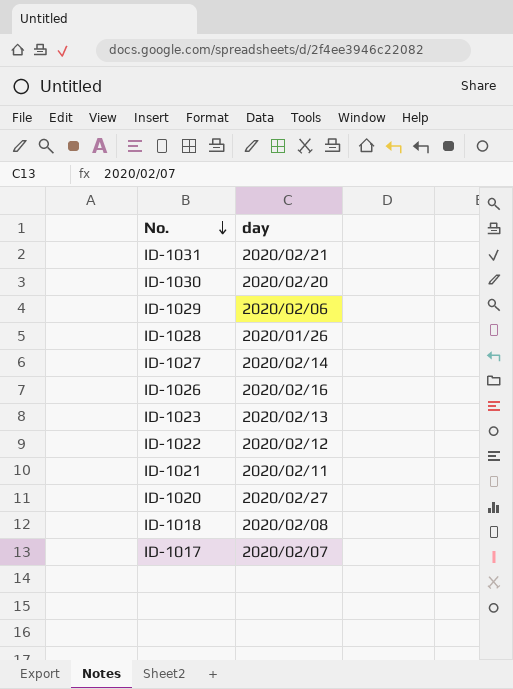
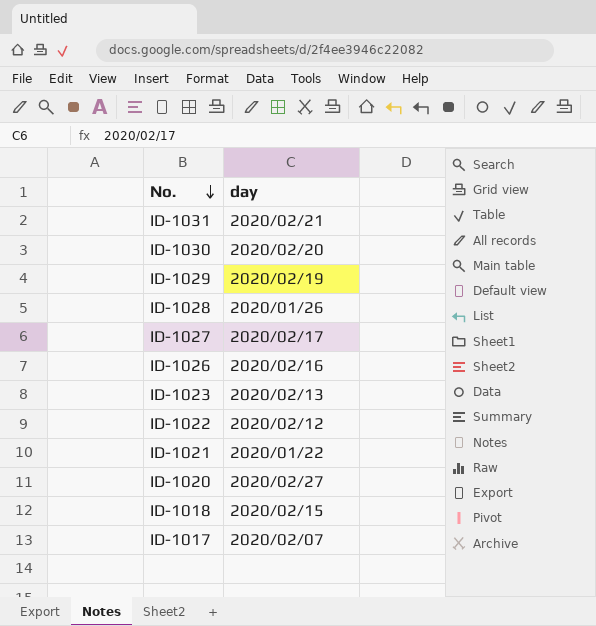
ID-1029 | day: 2020/02/06 -> 2020/02/19
ID-1027 | day: 2020/02/14 -> 2020/02/17
ID-1021 | day: 2020/02/11 -> 2020/01/22
ID-1018 | day: 2020/02/08 -> 2020/02/15

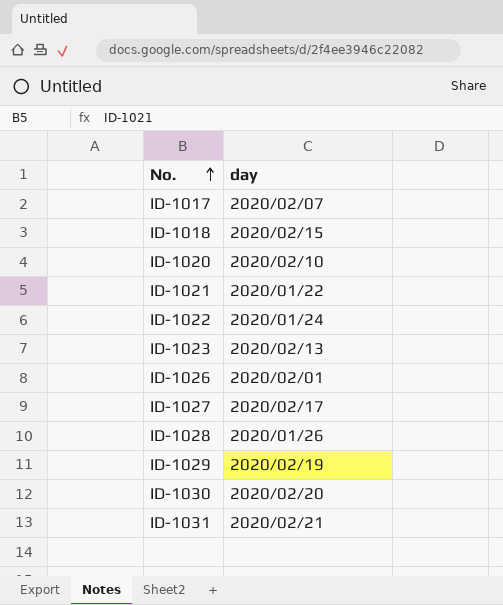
row order: No. descending -> No. ascending
ID-1020 | day: 2020/02/27 -> 2020/02/10
ID-1022 | day: 2020/02/12 -> 2020/01/24
ID-1026 | day: 2020/02/16 -> 2020/02/01

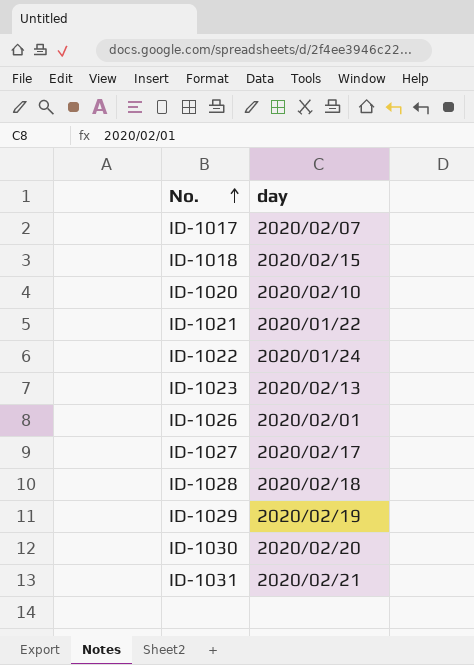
ID-1028 | day: 2020/01/26 -> 2020/02/18

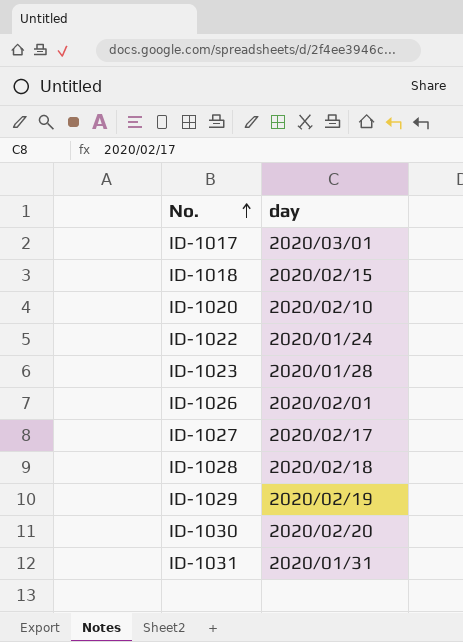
row ID-1021: 2020/01/22 -> none
ID-1017 | day: 2020/02/07 -> 2020/03/01
ID-1023 | day: 2020/02/13 -> 2020/01/28
ID-1031 | day: 2020/02/21 -> 2020/01/31

